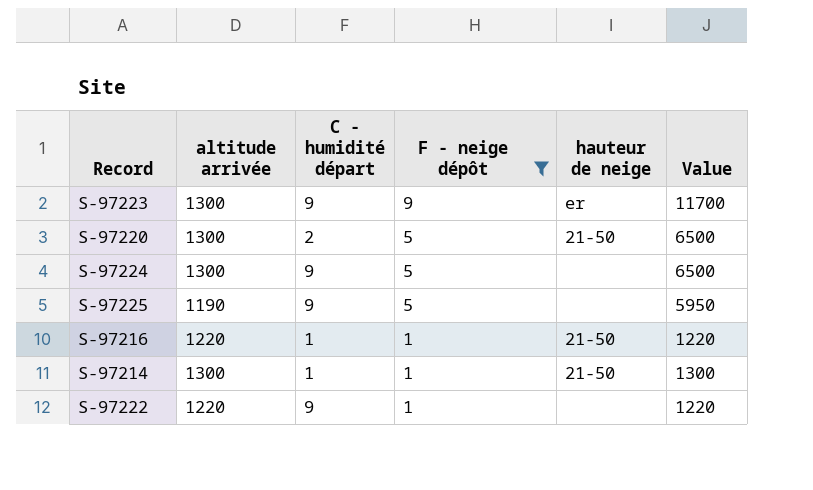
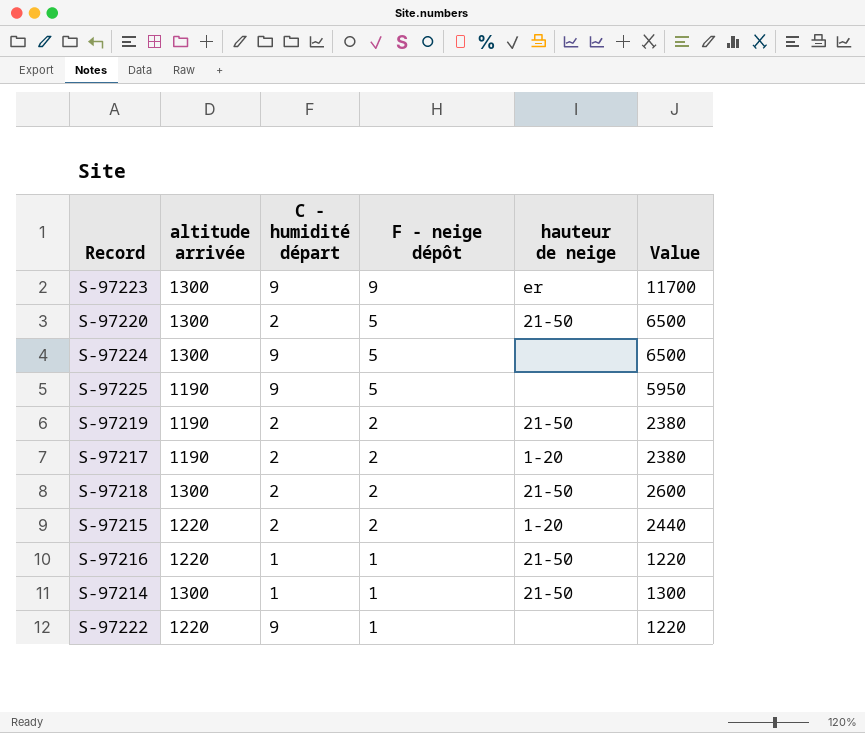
filter: F - neige dépôt != 2 -> none

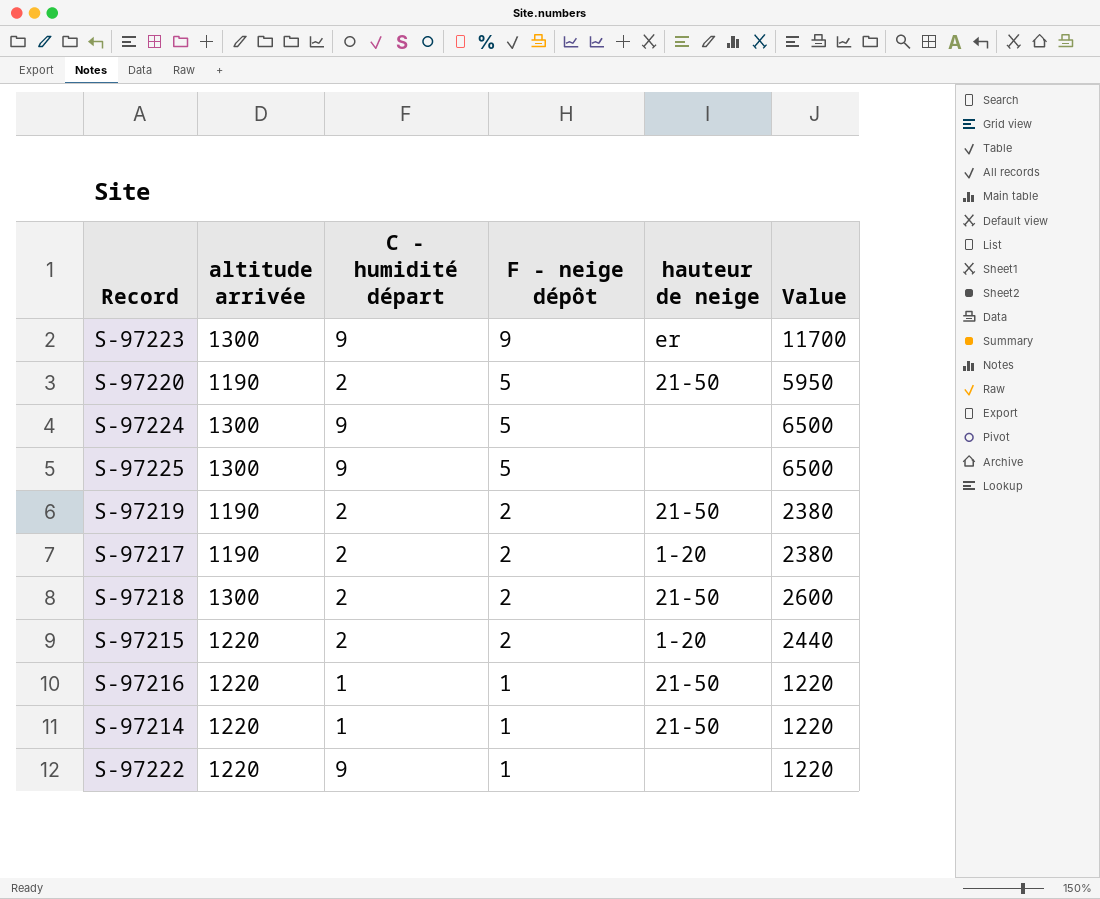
S-97220 | altitude arrivée: 1300 -> 1190
S-97220 | Value: 6500 -> 5950
S-97225 | altitude arrivée: 1190 -> 1300
S-97225 | Value: 5950 -> 6500
S-97214 | altitude arrivée: 1300 -> 1220
S-97214 | Value: 1300 -> 1220

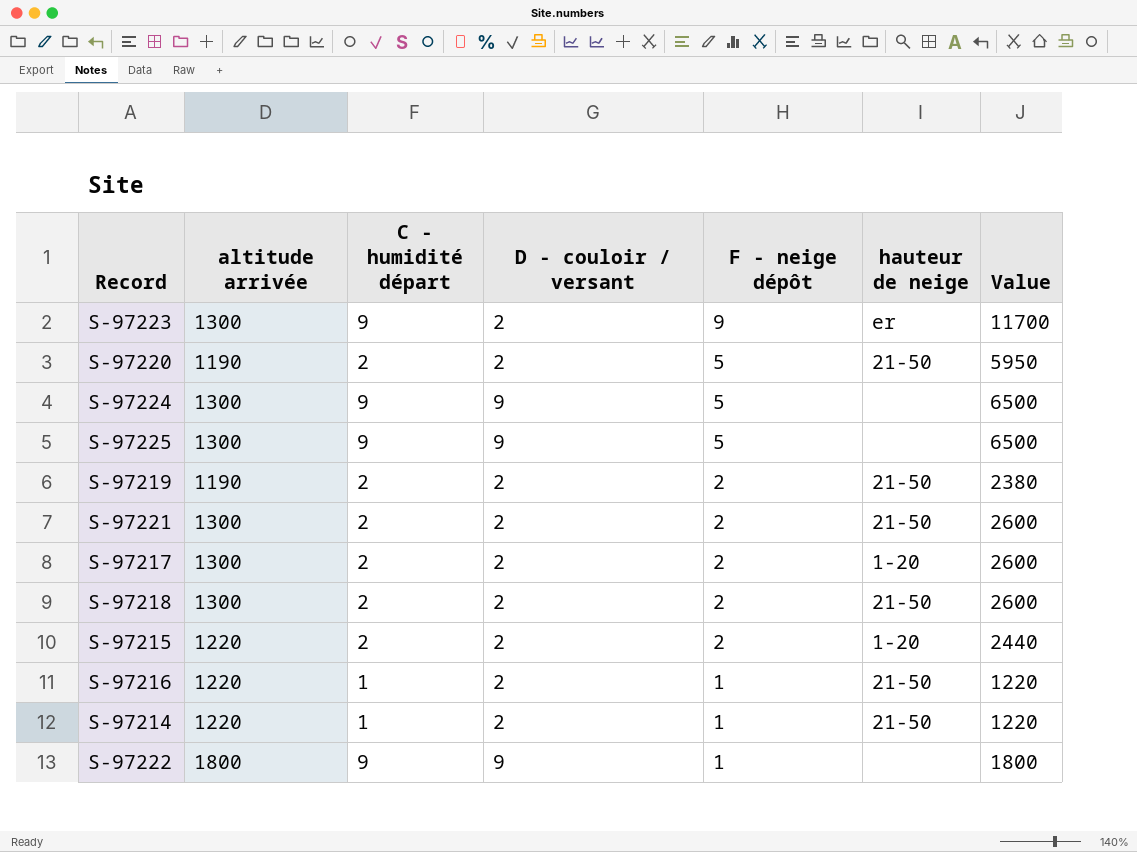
column D - couloir / versant | position: none -> 4
row S-97221: none -> 1300 | 2 | 2 | 2 | 21-50 | 2600
S-97217 | altitude arrivée: 1190 -> 1300
S-97217 | Value: 2380 -> 2600
S-97222 | altitude arrivée: 1220 -> 1800
S-97222 | Value: 1220 -> 1800

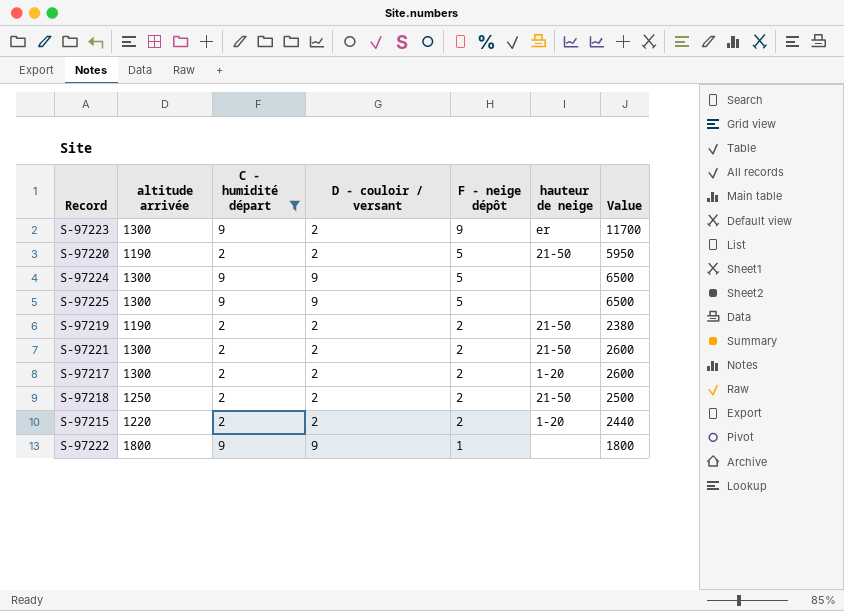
filter: none -> C - humidité départ != 1
S-97218 | altitude arrivée: 1300 -> 1250
S-97218 | Value: 2600 -> 2500

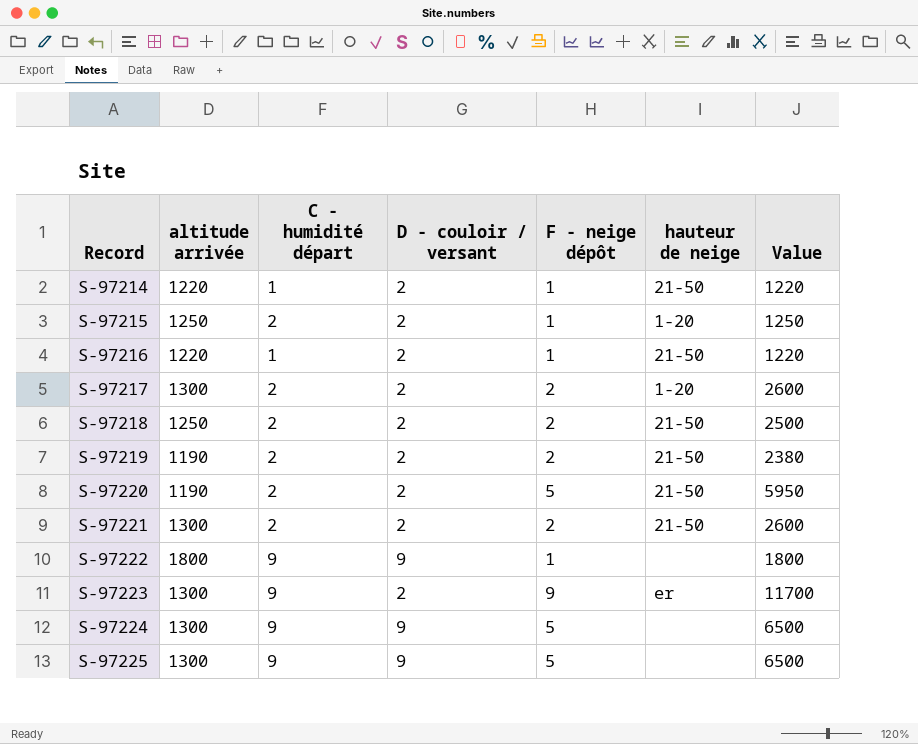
filter: C - humidité départ != 1 -> none
row order: F - neige dépôt descending -> Record ascending
S-97215 | altitude arrivée: 1220 -> 1250
S-97215 | F - neige dépôt: 2 -> 1
S-97215 | Value: 2440 -> 1250

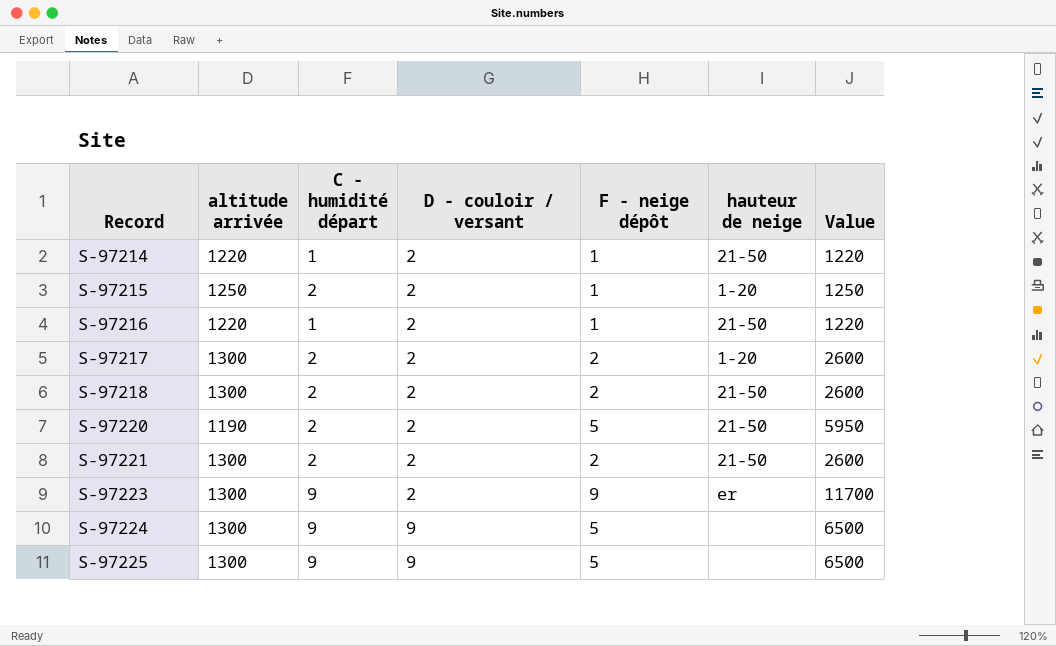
row S-97219: 1190 | 2 | 2 | 2 | 21-50 | 2380 -> none
row S-97222: 1800 | 9 | 9 | 1 | none | 1800 -> none
S-97218 | altitude arrivée: 1250 -> 1300
S-97218 | Value: 2500 -> 2600

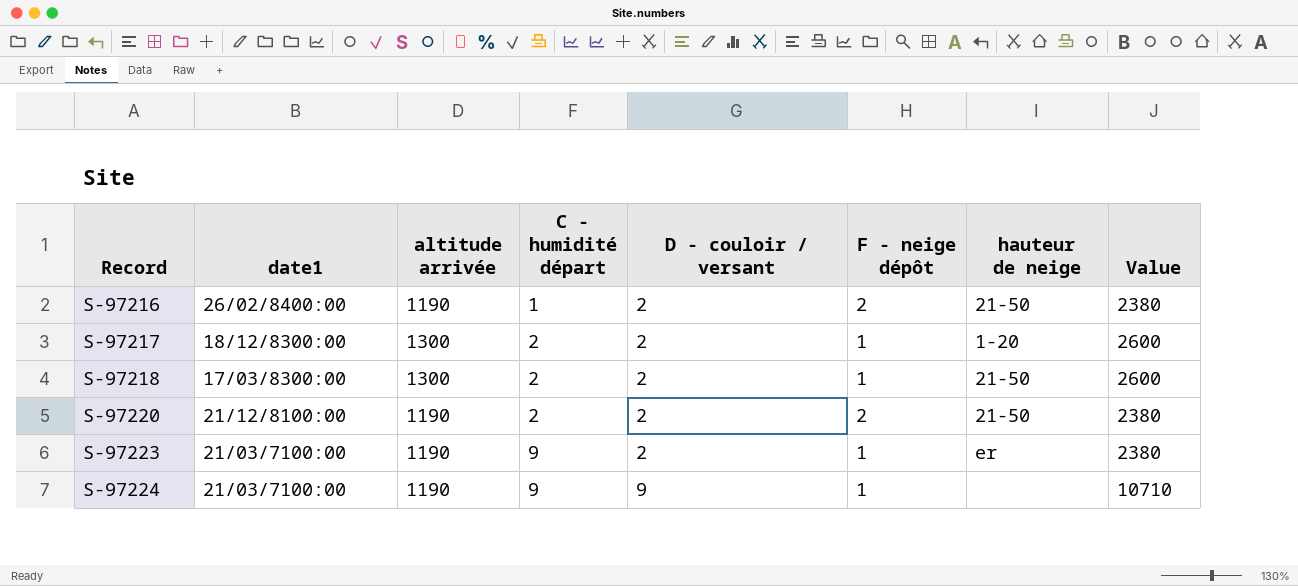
column date1 | position: none -> 2
column Value | formula: [altitude arrivée] * [F - neige dépôt] -> [altitude arrivée] * [D - couloir / versant]
row S-97214: 1220 | 1 | 2 | 1 | 21-50 | 1220 -> none
row S-97215: 1250 | 2 | 2 | 1 | 1-20 | 1250 -> none
row S-97221: 1300 | 2 | 2 | 2 | 21-50 | 2600 -> none
row S-97225: 1300 | 9 | 9 | 5 | none | 6500 -> none
S-97216 | altitude arrivée: 1220 -> 1190
S-97216 | F - neige dépôt: 1 -> 2
S-97217 | F - neige dépôt: 2 -> 1
S-97218 | F - neige dépôt: 2 -> 1
S-97220 | F - neige dépôt: 5 -> 2
S-97223 | altitude arrivée: 1300 -> 1190
S-97223 | F - neige dépôt: 9 -> 1
S-97224 | altitude arrivée: 1300 -> 1190
S-97224 | F - neige dépôt: 5 -> 1

